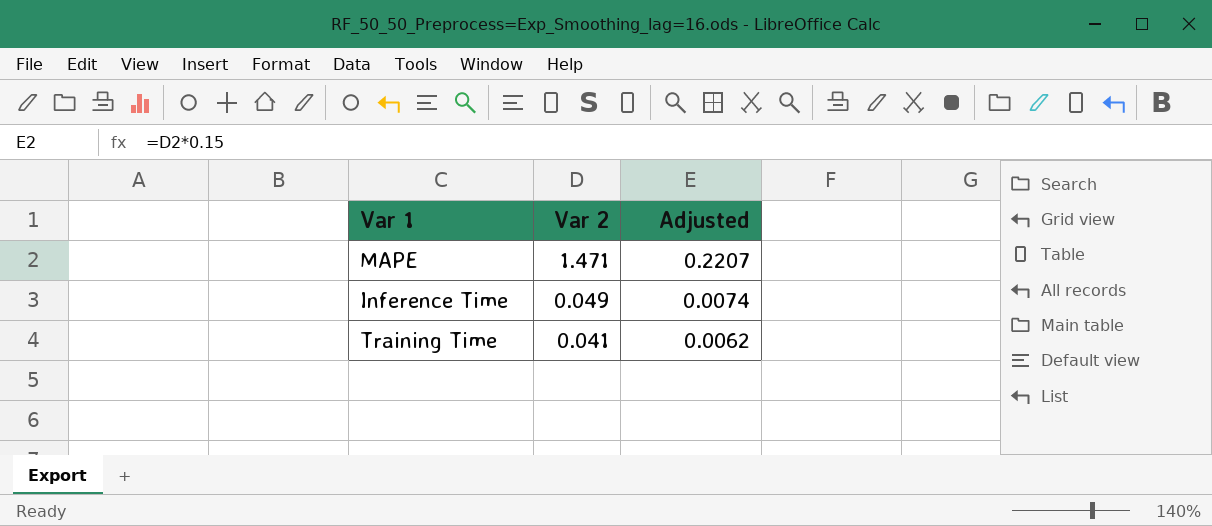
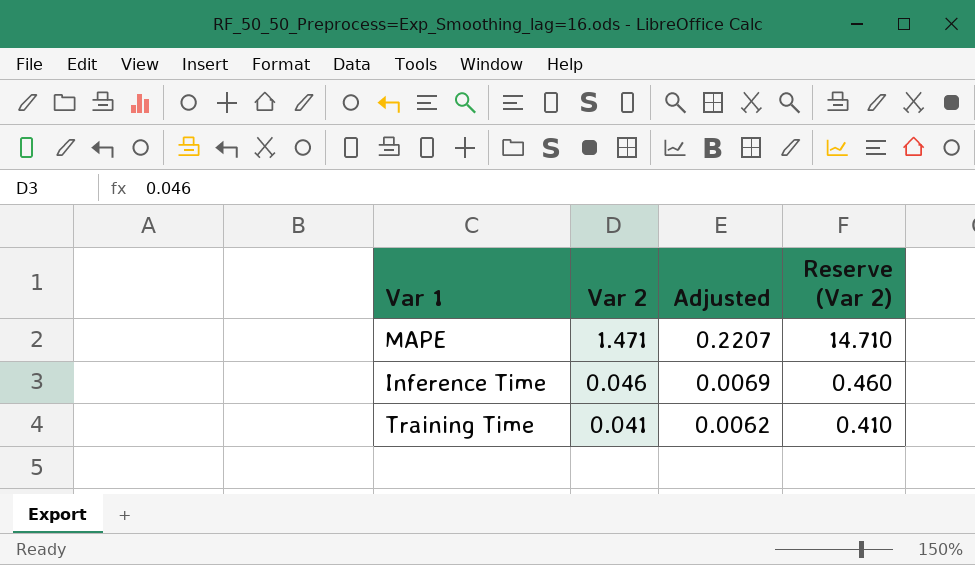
column Reserve (Var 2) | formula: none -> [Var 2] * 10
Inference Time | Var 2: 0.049 -> 0.046
Inference Time | Adjusted: 0.0074 -> 0.0069

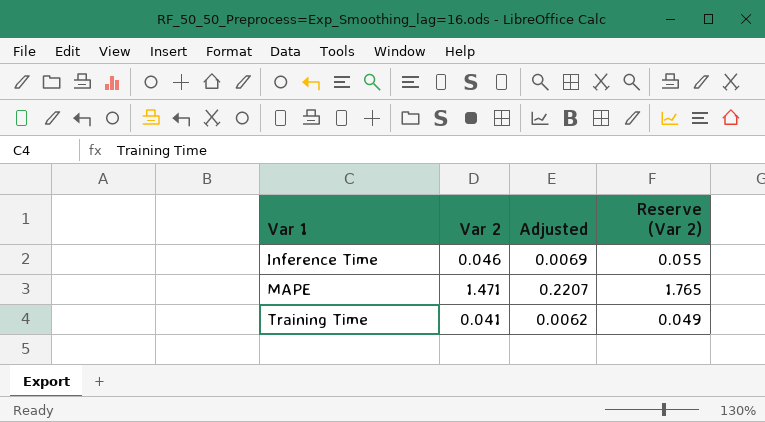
row order: Var 2 descending -> Var 1 ascending
column Reserve (Var 2) | formula: [Var 2] * 10 -> [Var 2] * 1.2

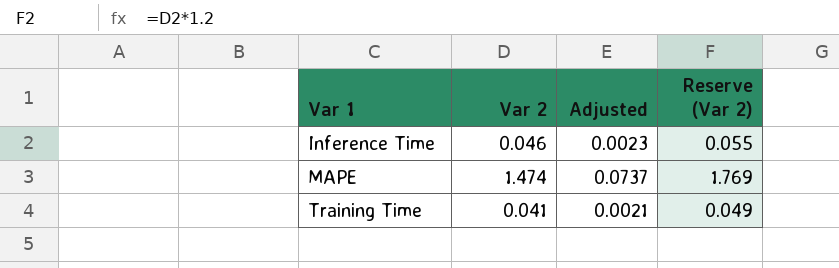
column Adjusted | formula: [Var 2] * 0.15 -> [Var 2] * 0.05
MAPE | Var 2: 1.471 -> 1.474
MAPE | Reserve (Var 2): 1.765 -> 1.769

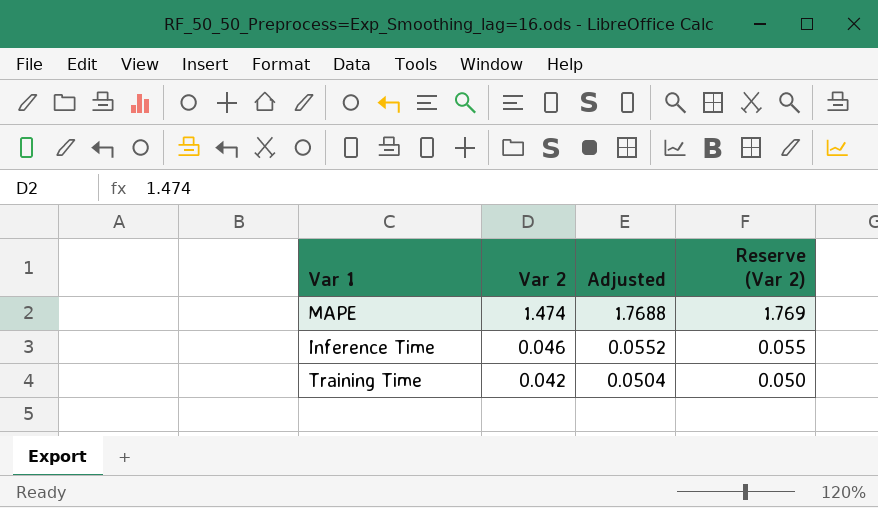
row order: Var 1 ascending -> Var 2 descending
column Adjusted | formula: [Var 2] * 0.05 -> [Var 2] * 1.2
Training Time | Var 2: 0.041 -> 0.042
Training Time | Reserve (Var 2): 0.049 -> 0.050

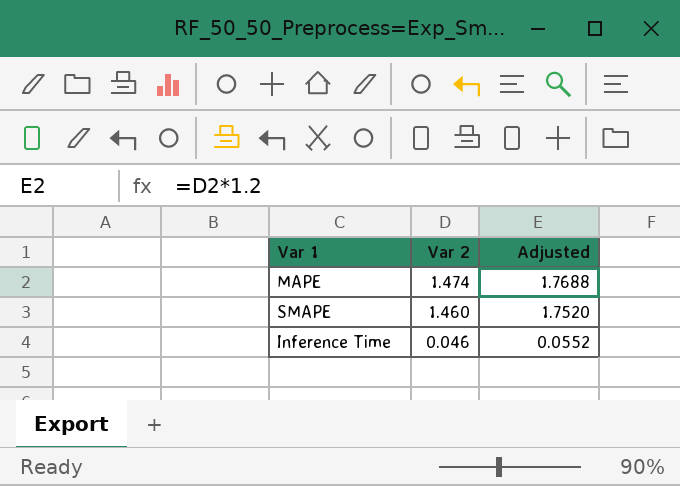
column Reserve (Var 2) | formula: [Var 2] * 1.2 -> none
row Training Time: 0.042 | 0.0504 | 0.050 -> none
row SMAPE: none -> 1.460 | 1.7520

